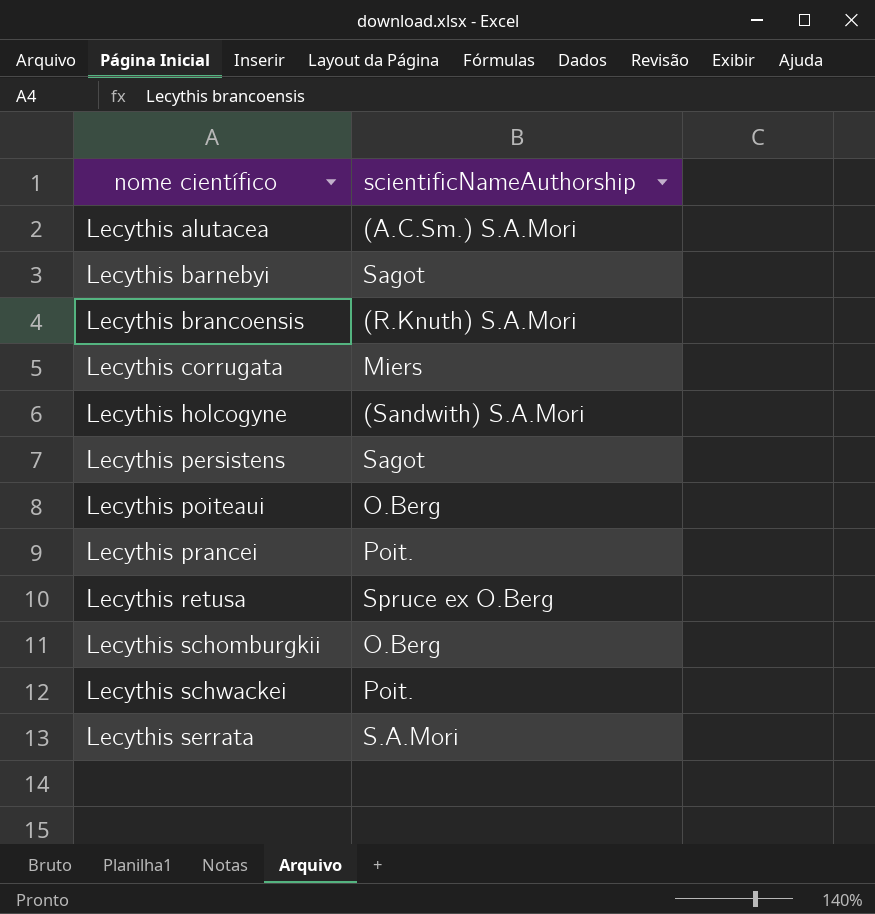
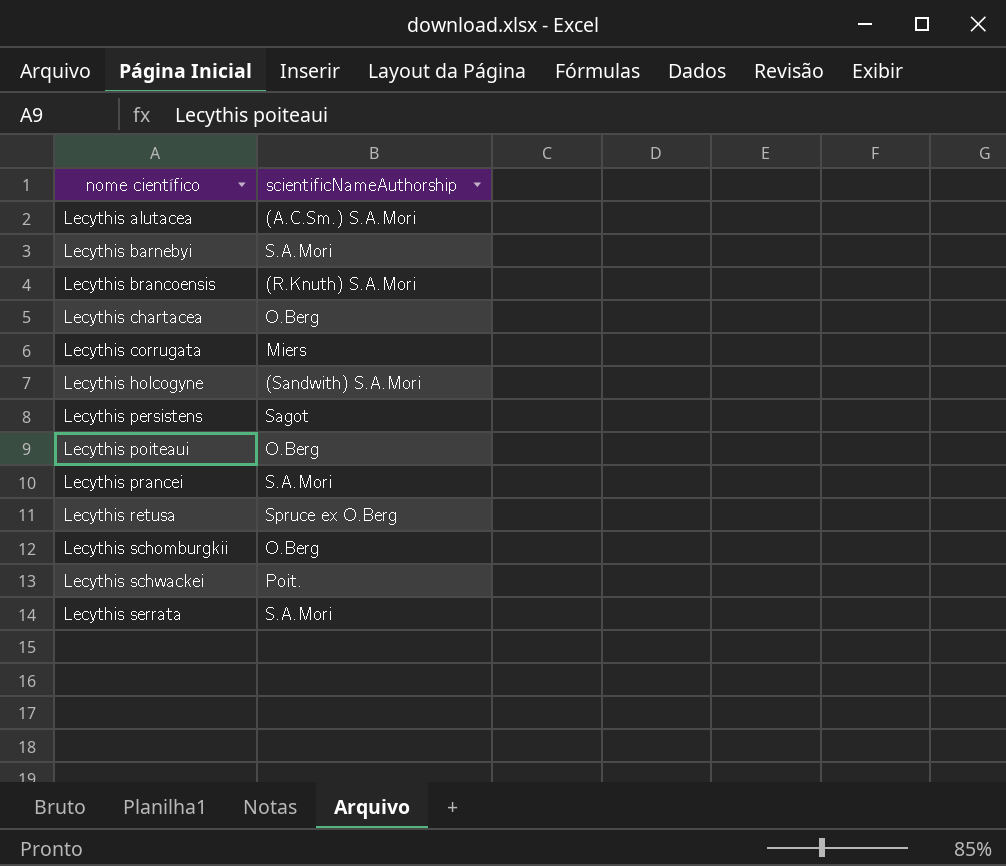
Lecythis barnebyi | scientificNameAuthorship: Sagot -> S.A.Mori
row Lecythis chartacea: none -> O.Berg
Lecythis prancei | scientificNameAuthorship: Poit. -> S.A.Mori

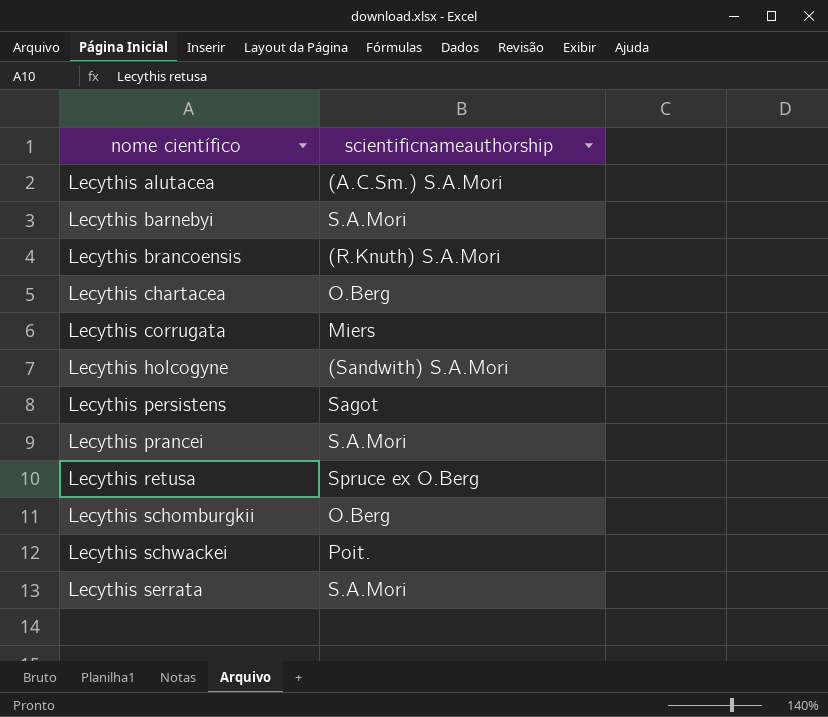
column name: scientificNameAuthorship -> scientificnameauthorship
row Lecythis poiteaui: O.Berg -> none

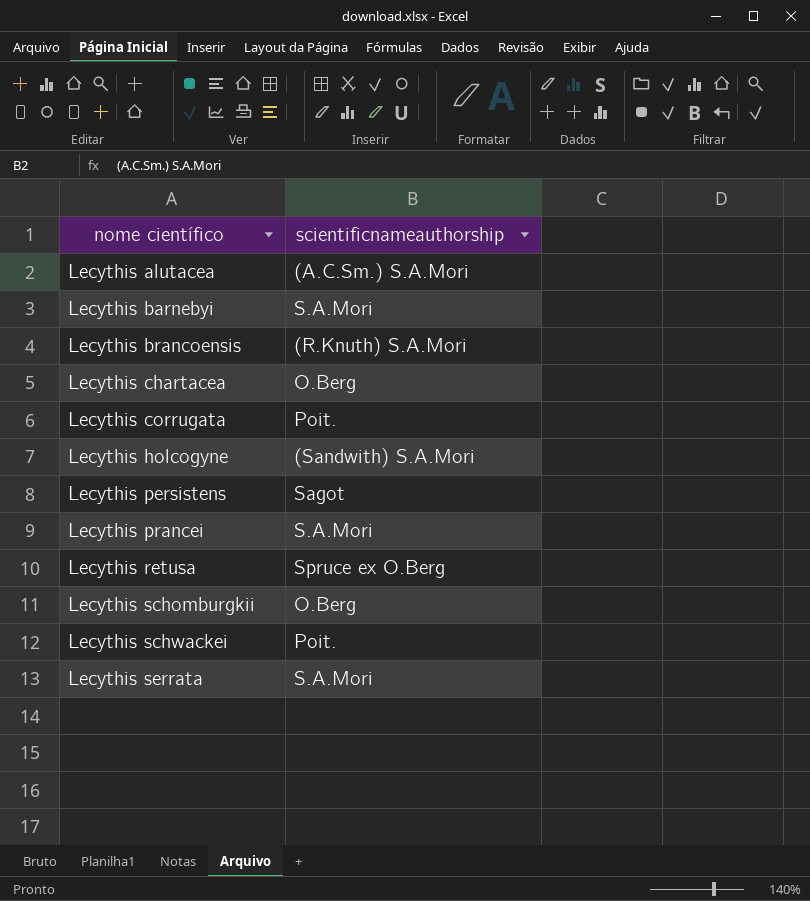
Lecythis corrugata | scientificnameauthorship: Miers -> Poit.

